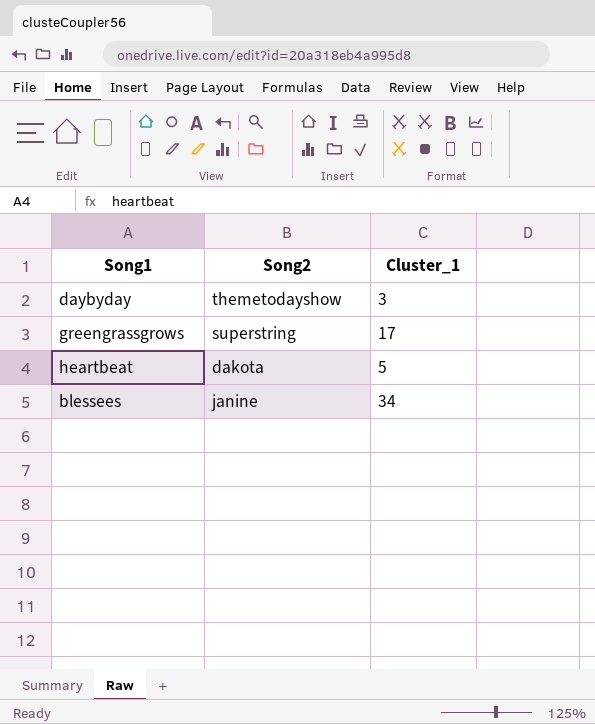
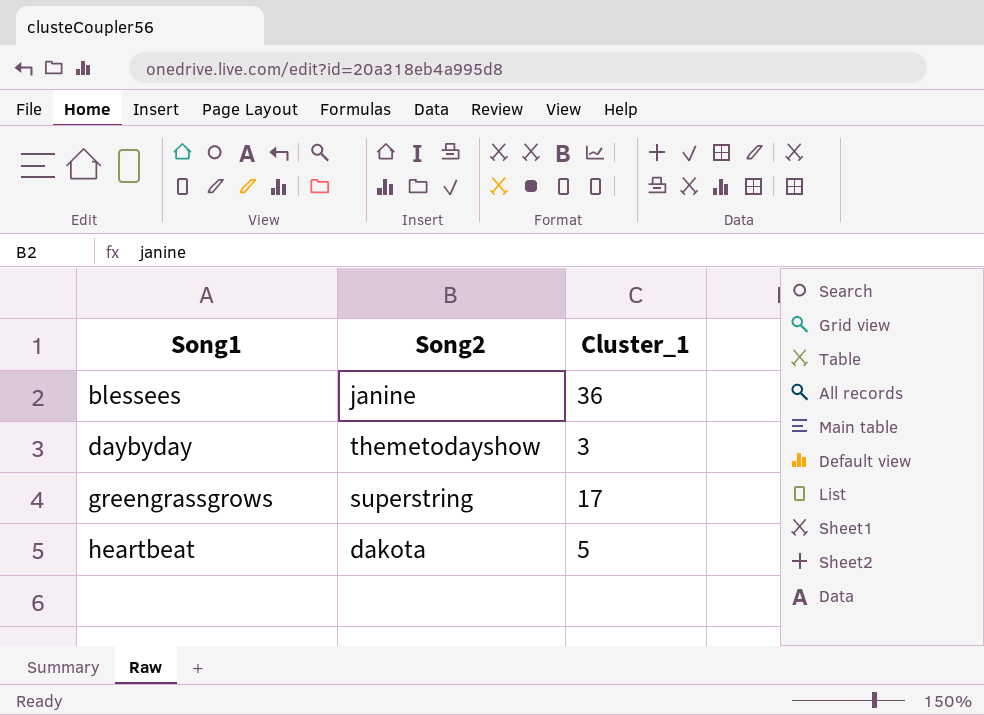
row order: none -> Song1 ascending
blessees | Cluster_1: 34 -> 36

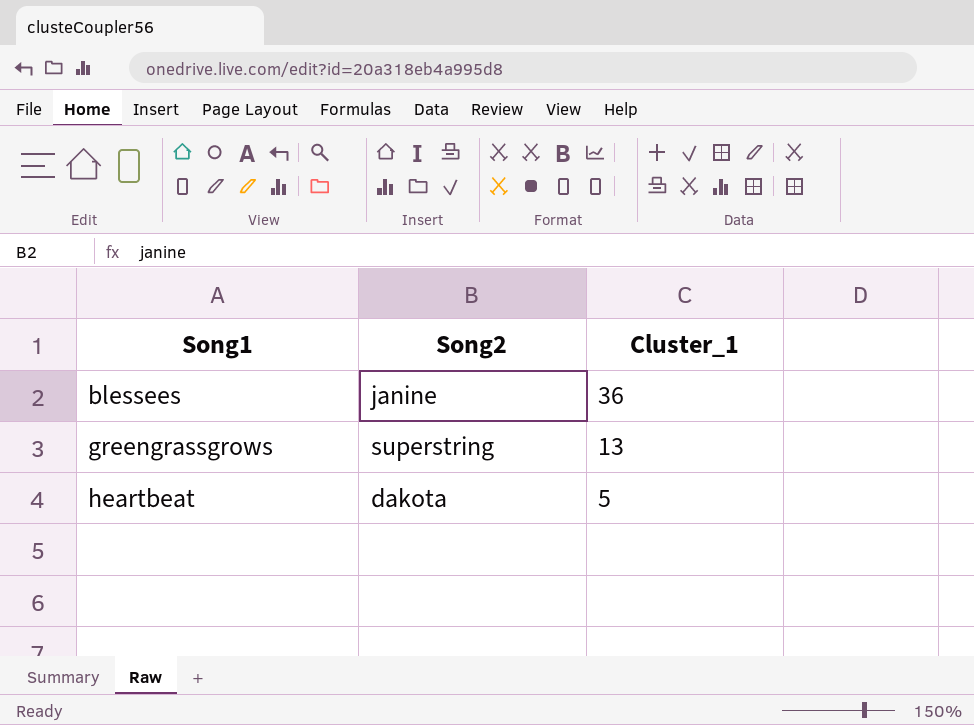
row daybyday: themetodayshow | 3 -> none
greengrassgrows | Cluster_1: 17 -> 13

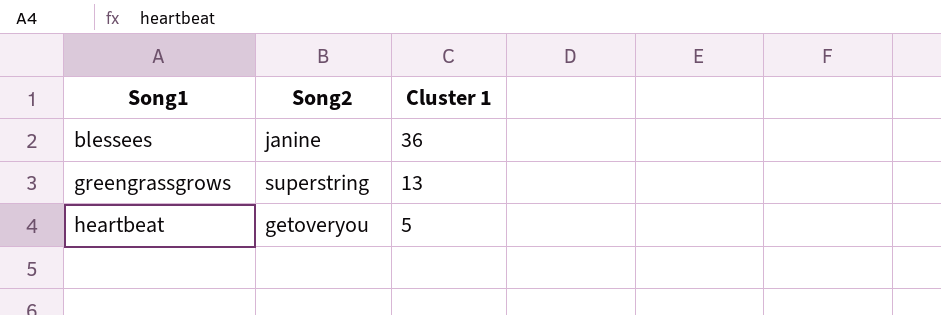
column name: Cluster_1 -> Cluster 1
heartbeat | Song2: dakota -> getoveryou

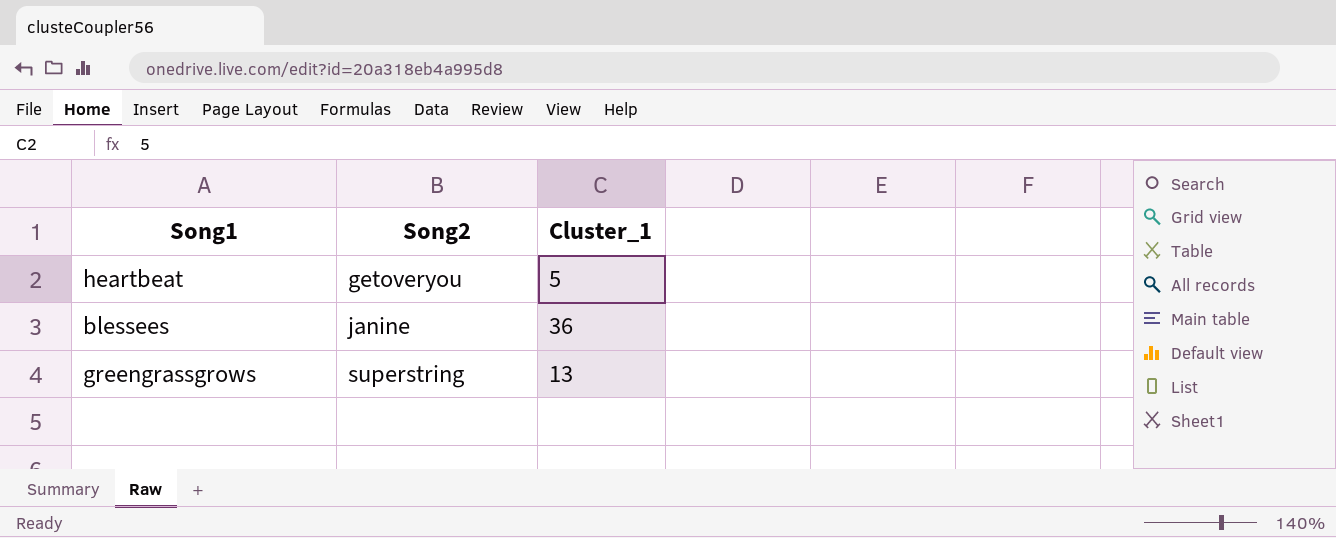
row order: Song1 ascending -> Song2 ascending
column name: Cluster 1 -> Cluster_1

